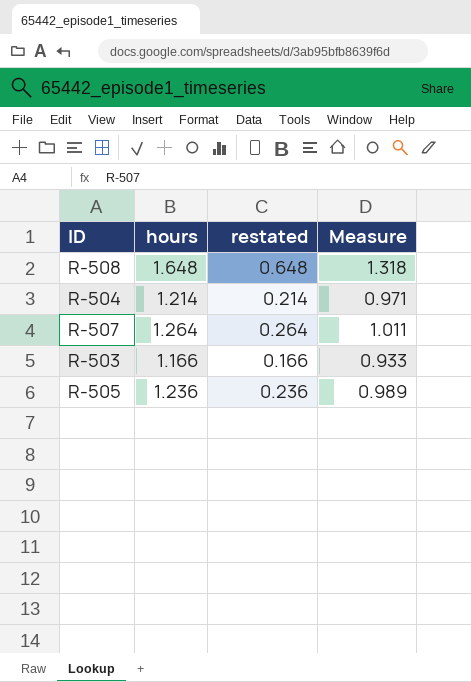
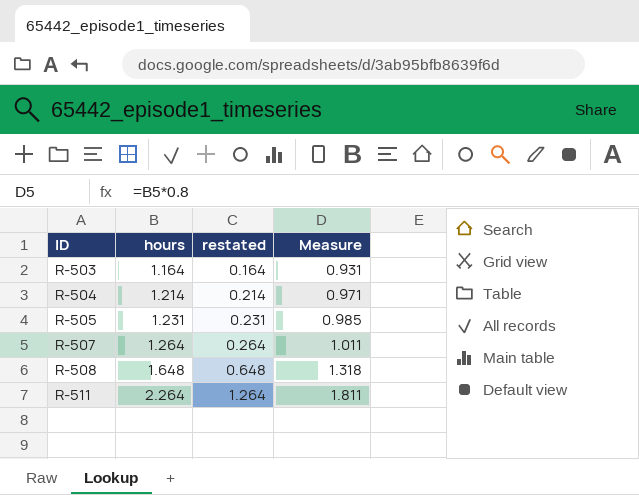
row order: none -> ID ascending
R-503 | hours: 1.166 -> 1.164
R-503 | restated: 0.166 -> 0.164
R-503 | Measure: 0.933 -> 0.931
R-505 | hours: 1.236 -> 1.231
R-505 | restated: 0.236 -> 0.231
R-505 | Measure: 0.989 -> 0.985
row R-511: none -> 2.264 | 1.264 | 1.811

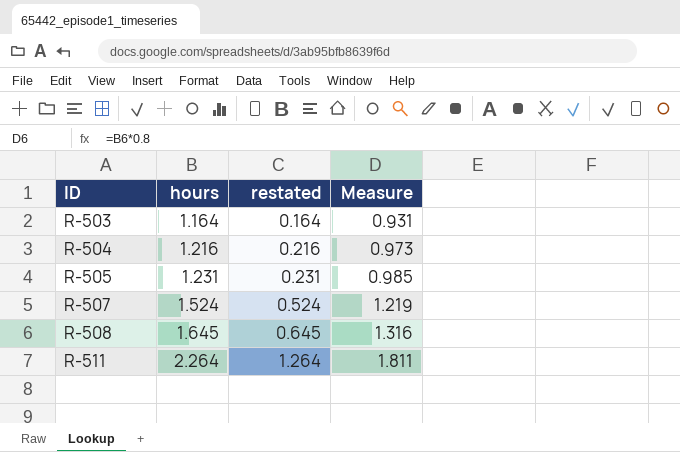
R-504 | hours: 1.214 -> 1.216
R-504 | restated: 0.214 -> 0.216
R-504 | Measure: 0.971 -> 0.973
R-507 | hours: 1.264 -> 1.524
R-507 | restated: 0.264 -> 0.524
R-507 | Measure: 1.011 -> 1.219
R-508 | hours: 1.648 -> 1.645
R-508 | restated: 0.648 -> 0.645
R-508 | Measure: 1.318 -> 1.316

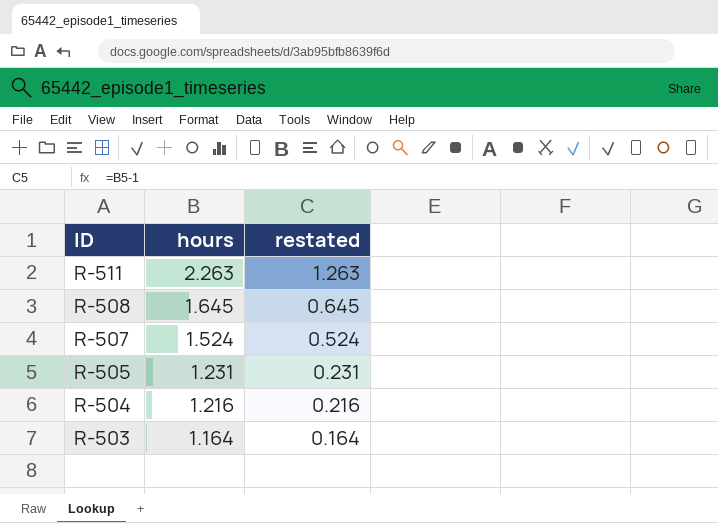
row order: ID ascending -> ID descending
column Measure | formula: [hours] * 0.8 -> none
R-511 | hours: 2.264 -> 2.263
R-511 | restated: 1.264 -> 1.263

